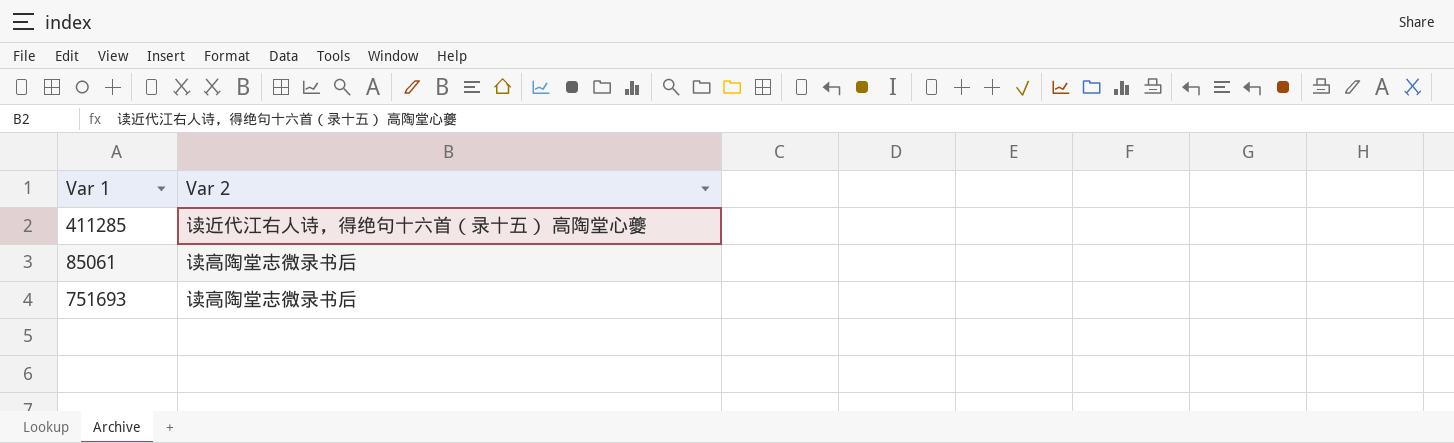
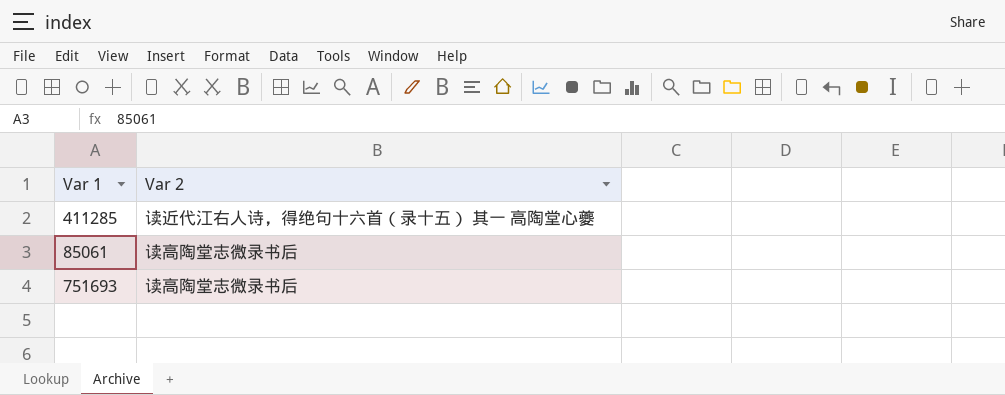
411285 | Var 2: 读近代江右人诗，得绝句十六首（录十五） 高陶堂心夔 -> 读近代江右人诗，得绝句十六首（录十五） 其一 高陶堂心夔

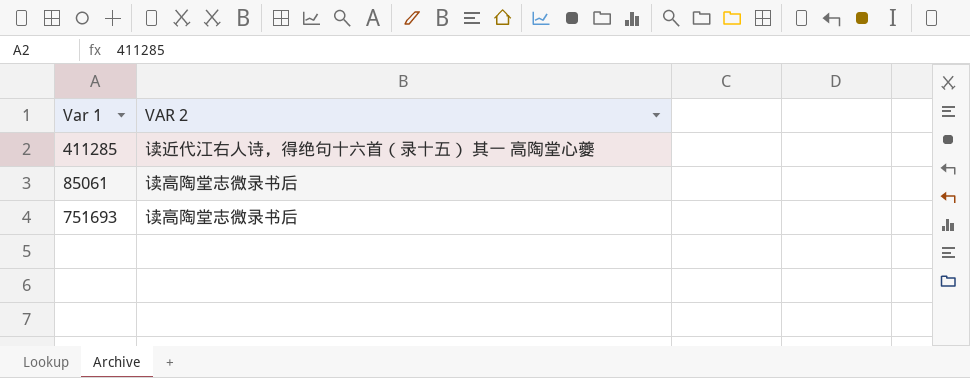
column name: Var 2 -> VAR 2

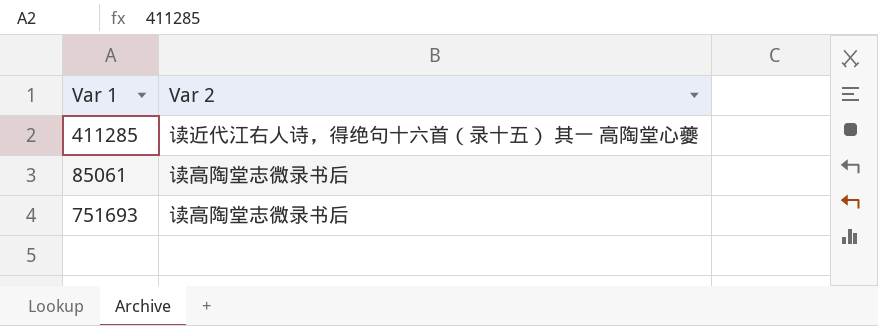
column name: VAR 2 -> Var 2

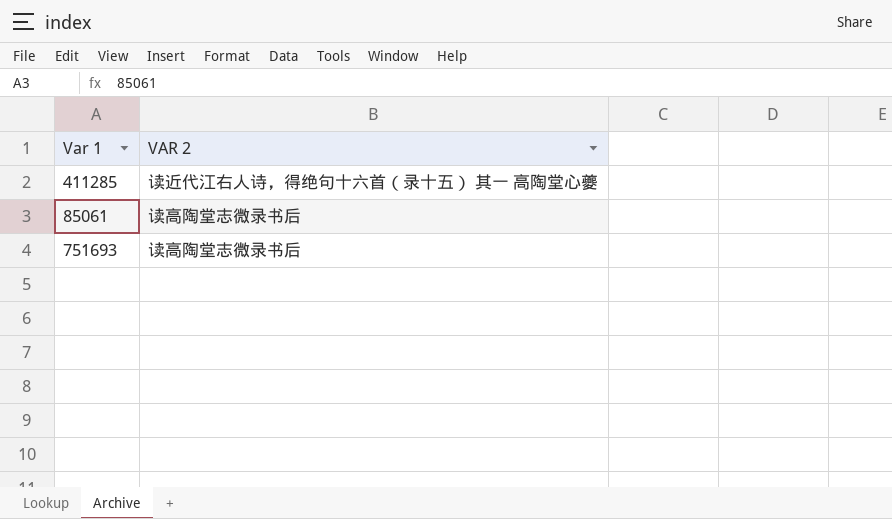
column name: Var 2 -> VAR 2

